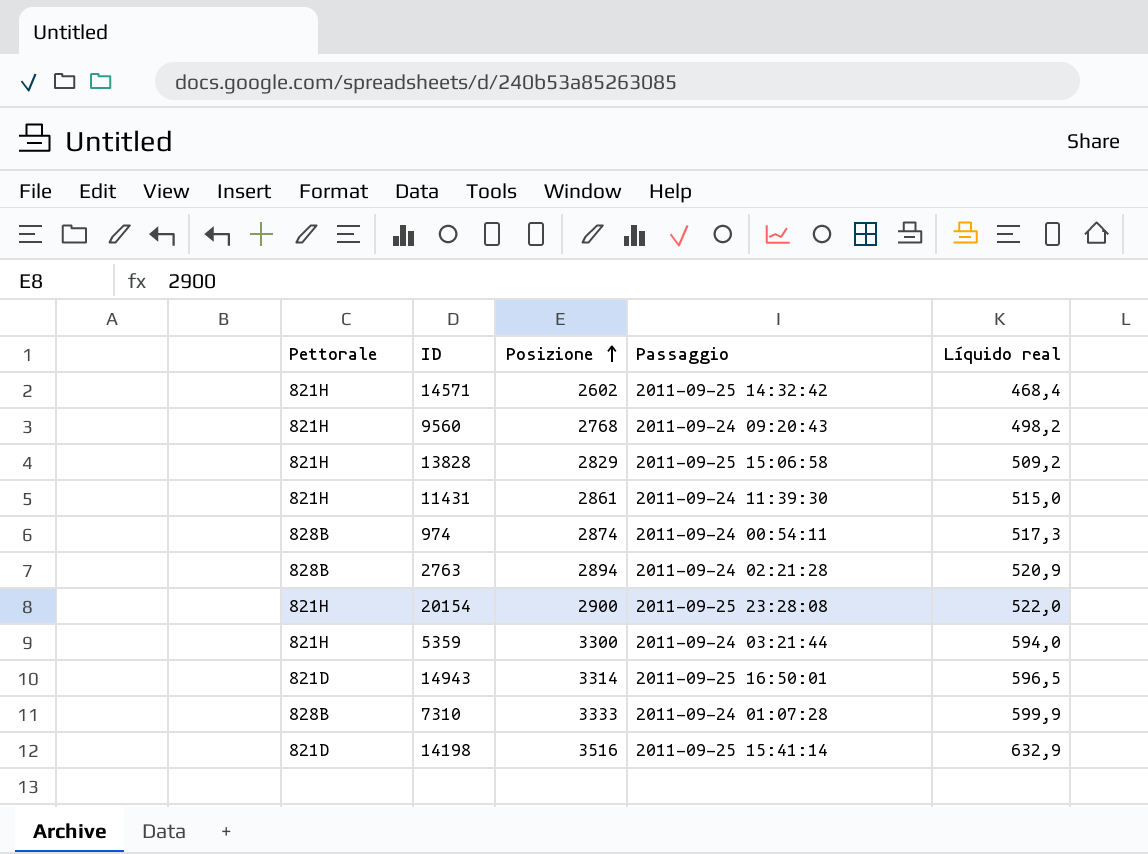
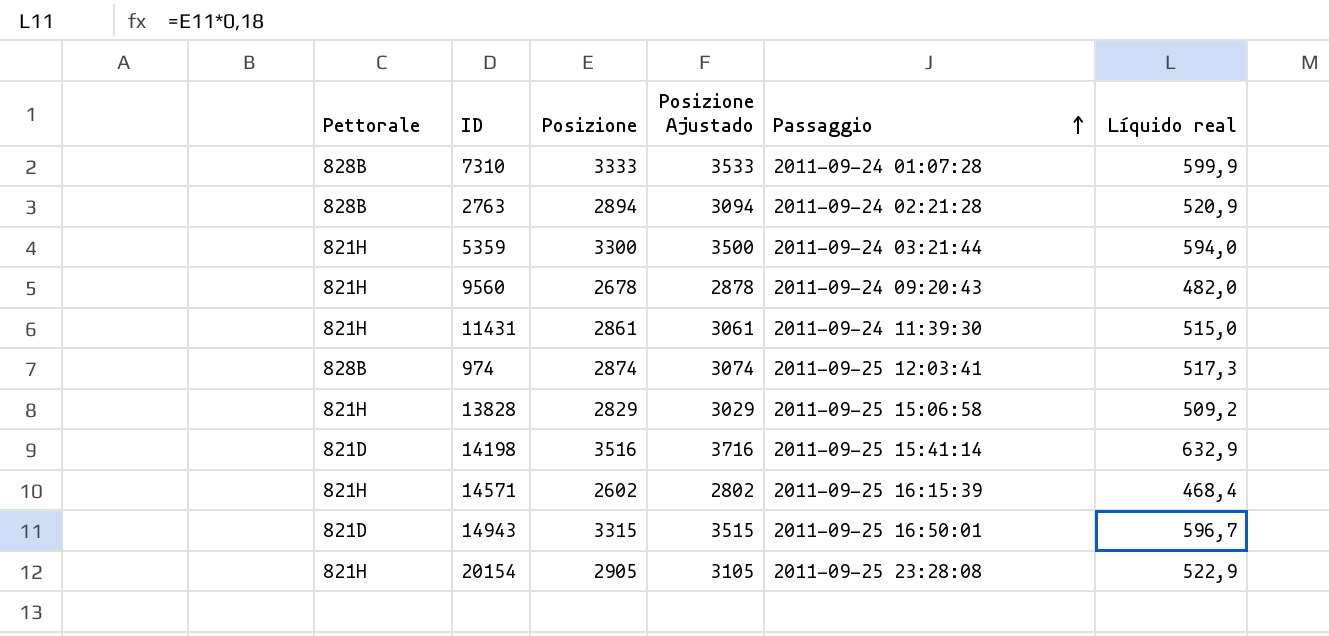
row order: Posizione ascending -> Passaggio ascending
column Posizione Ajustado | formula: none -> [Posizione] + 200
9560 | Posizione: 2768 -> 2678
9560 | Líquido real: 498,2 -> 482,0
974 | Passaggio: 2011-09-24 00:54:11 -> 2011-09-25 12:03:41
14571 | Passaggio: 2011-09-25 14:32:42 -> 2011-09-25 16:15:39
14943 | Posizione: 3314 -> 3315
14943 | Líquido real: 596,5 -> 596,7
20154 | Posizione: 2900 -> 2905
20154 | Líquido real: 522,0 -> 522,9

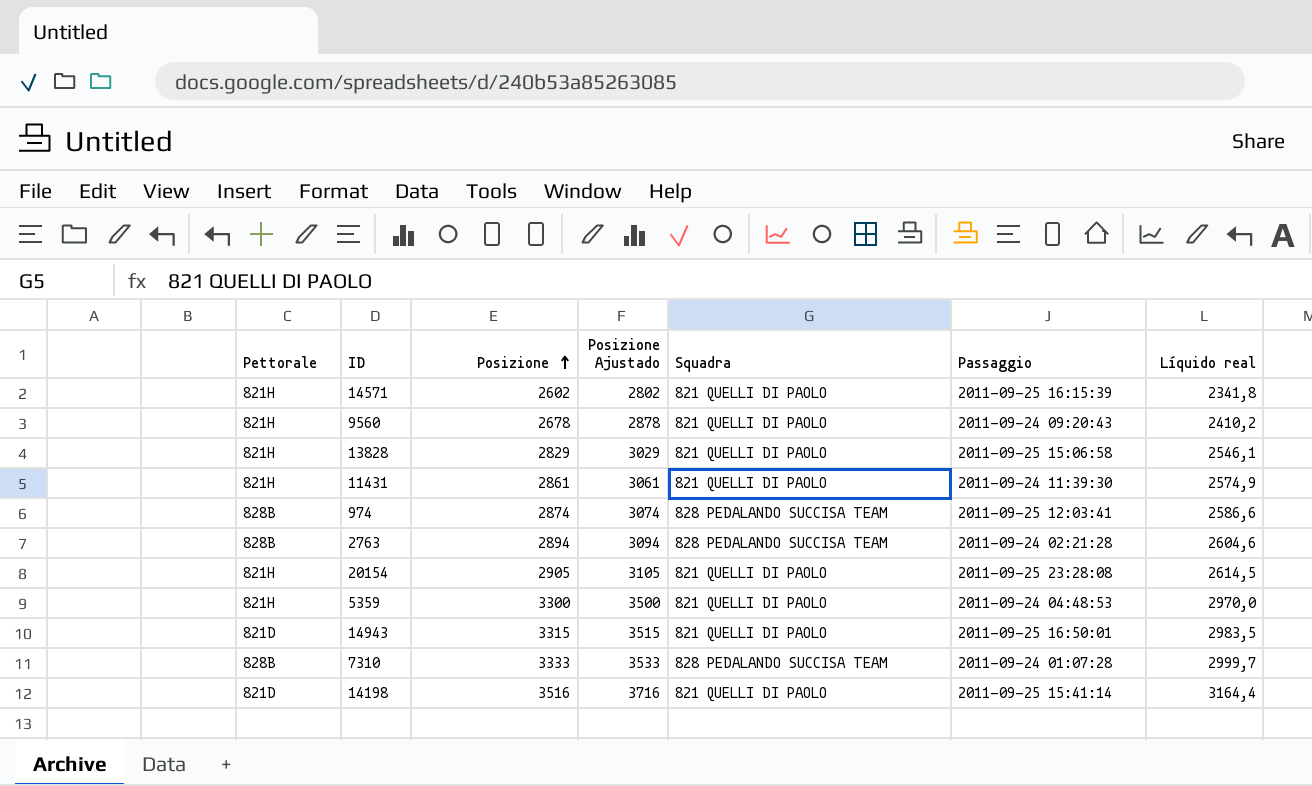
row order: Passaggio ascending -> Posizione ascending
column Squadra | position: none -> 5
column Líquido real | formula: [Posizione] * 0,18 -> [Posizione] * 0,9
5359 | Passaggio: 2011-09-24 03:21:44 -> 2011-09-24 04:48:53

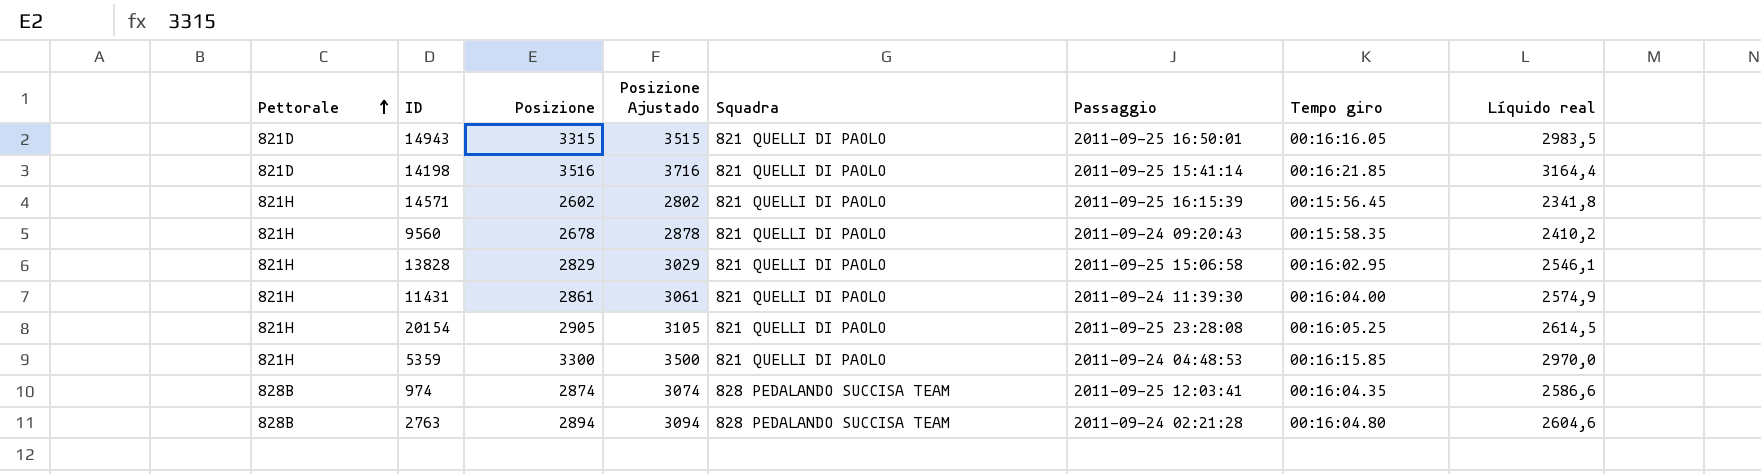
row order: Posizione ascending -> Pettorale ascending
column Tempo giro | position: none -> 7
row 7310: 828B | 3333 | 3533 | 828 PEDALANDO SUCCISA TEAM | 2011-09-24 01:07:28 | 2999,7 -> none

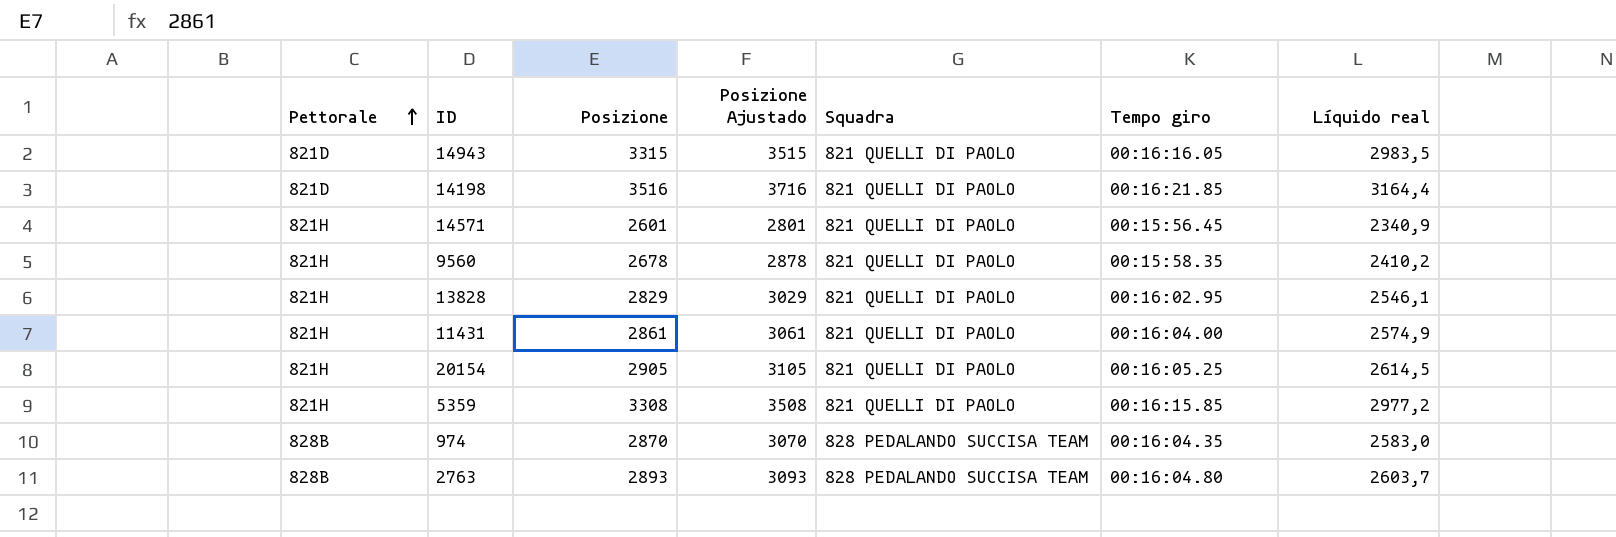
column Passaggio | position: 6 -> none
14571 | Posizione: 2602 -> 2601
14571 | Posizione Ajustado: 2802 -> 2801
14571 | Líquido real: 2341,8 -> 2340,9
5359 | Posizione: 3300 -> 3308
5359 | Posizione Ajustado: 3500 -> 3508
5359 | Líquido real: 2970,0 -> 2977,2
974 | Posizione: 2874 -> 2870
974 | Posizione Ajustado: 3074 -> 3070
974 | Líquido real: 2586,6 -> 2583,0
2763 | Posizione: 2894 -> 2893
2763 | Posizione Ajustado: 3094 -> 3093
2763 | Líquido real: 2604,6 -> 2603,7

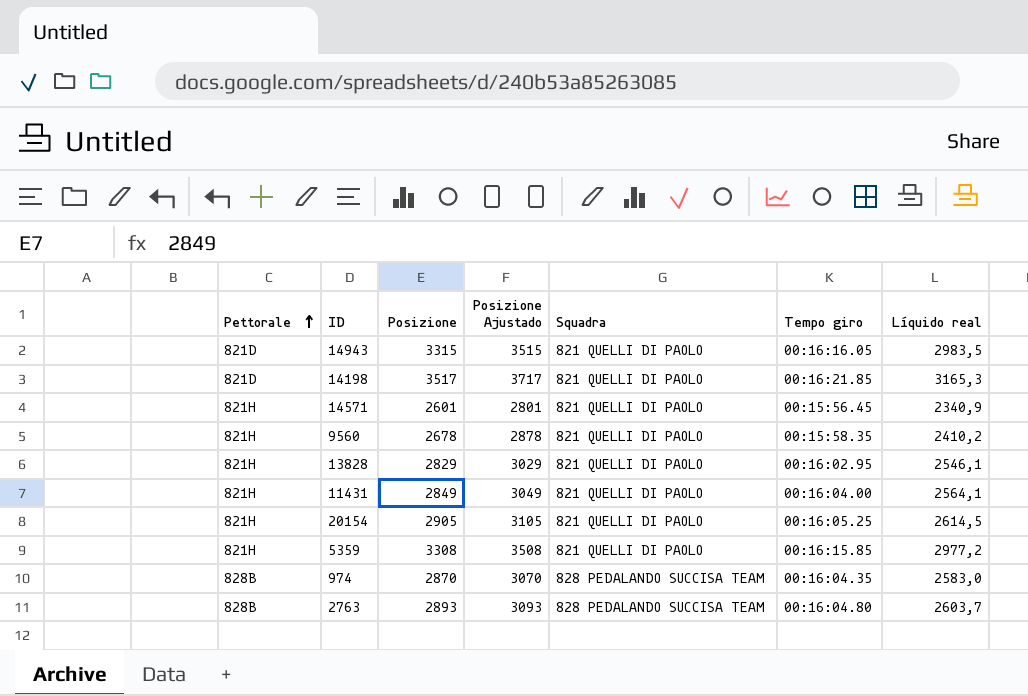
14198 | Posizione: 3516 -> 3517
14198 | Posizione Ajustado: 3716 -> 3717
14198 | Líquido real: 3164,4 -> 3165,3
11431 | Posizione: 2861 -> 2849
11431 | Posizione Ajustado: 3061 -> 3049
11431 | Líquido real: 2574,9 -> 2564,1

